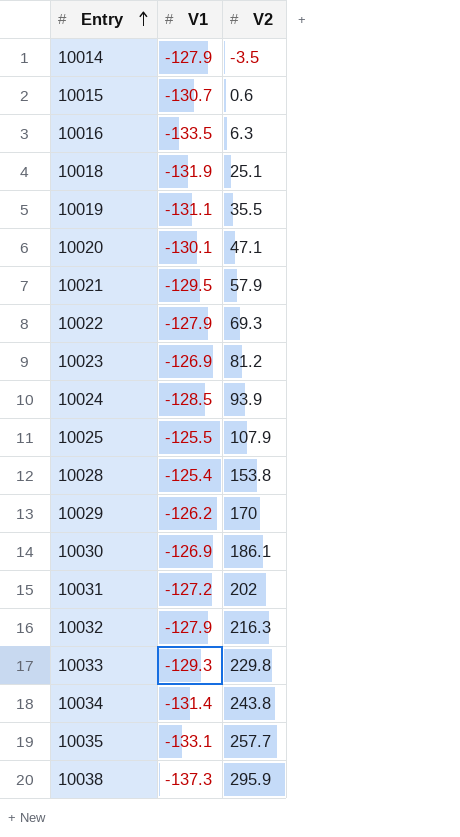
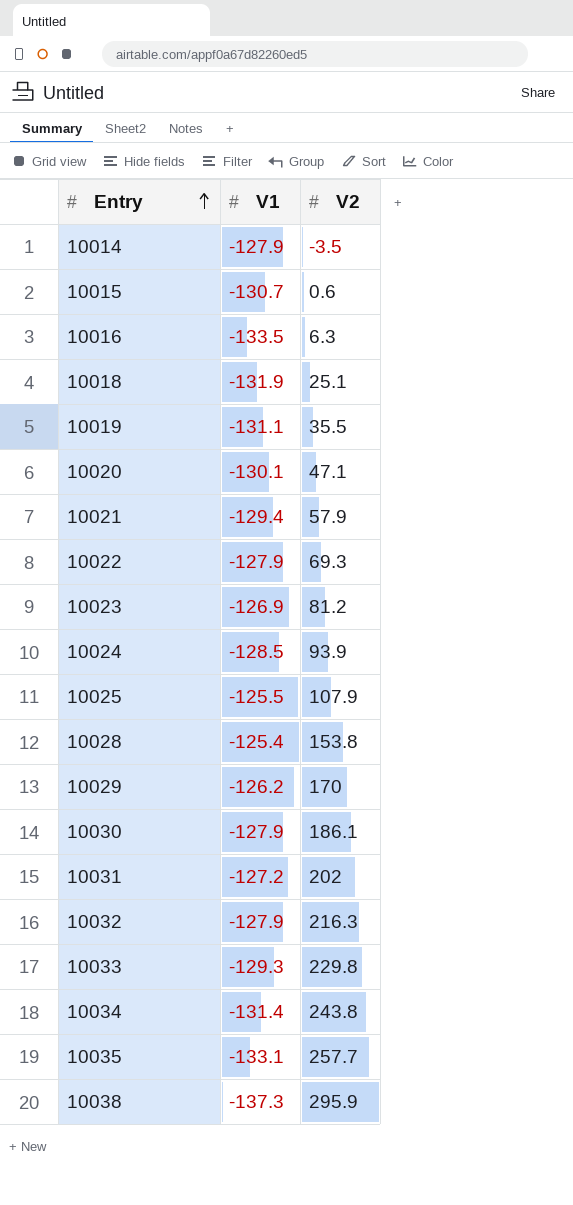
10021 | V1: -129.5 -> -129.4
10030 | V1: -126.9 -> -127.9

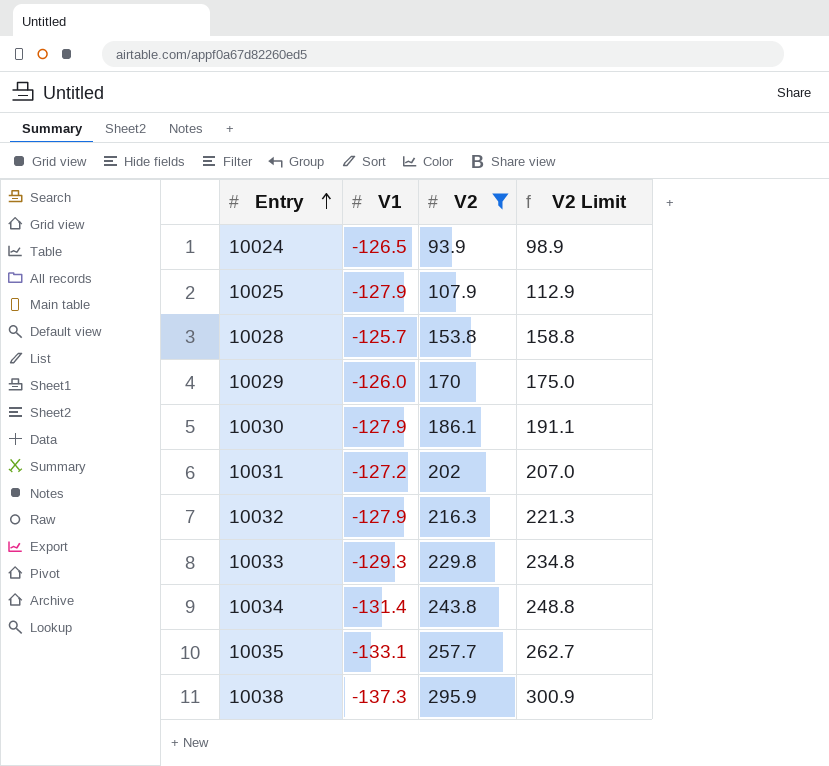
filter: none -> V2 >= 93.9
column V2 Limit | formula: none -> [V2] + 5
10024 | V1: -128.5 -> -126.5
10025 | V1: -125.5 -> -127.9
10028 | V1: -125.4 -> -125.7
10029 | V1: -126.2 -> -126.0

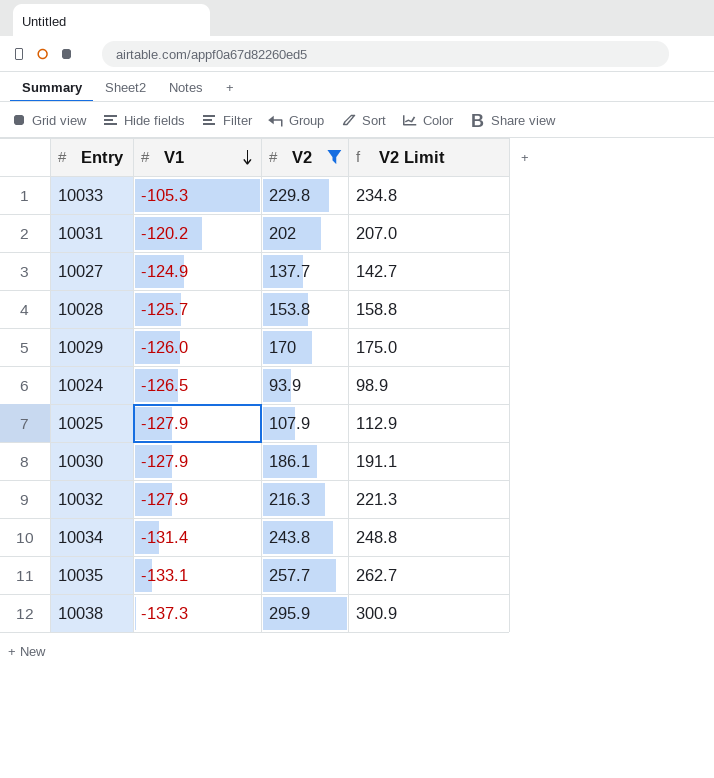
row order: Entry ascending -> V1 descending
10033 | V1: -129.3 -> -105.3
10031 | V1: -127.2 -> -120.2
row 10027: none -> -124.9 | 137.7 | 142.7

